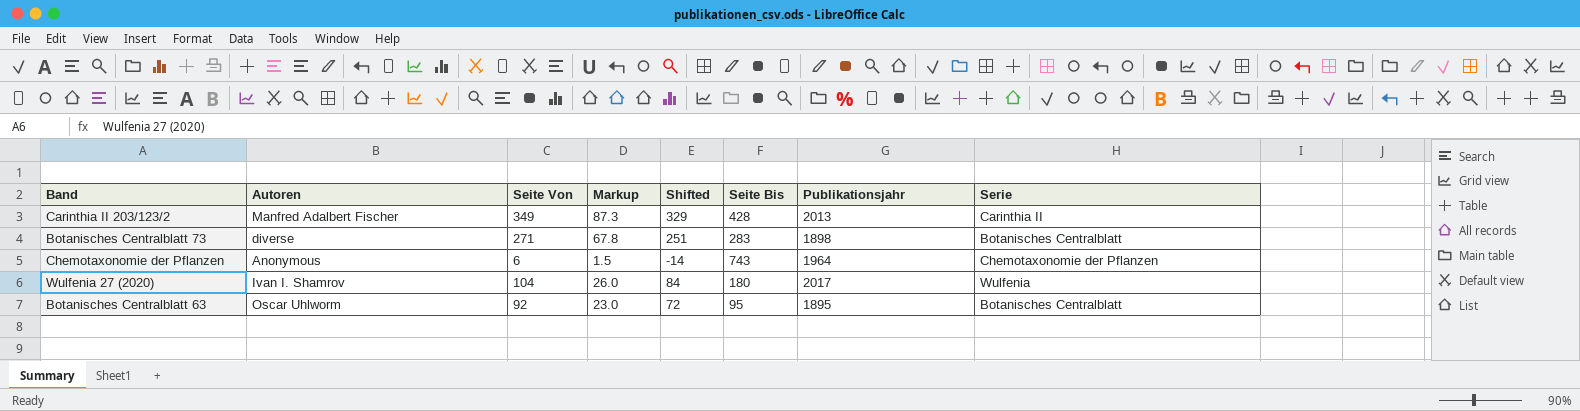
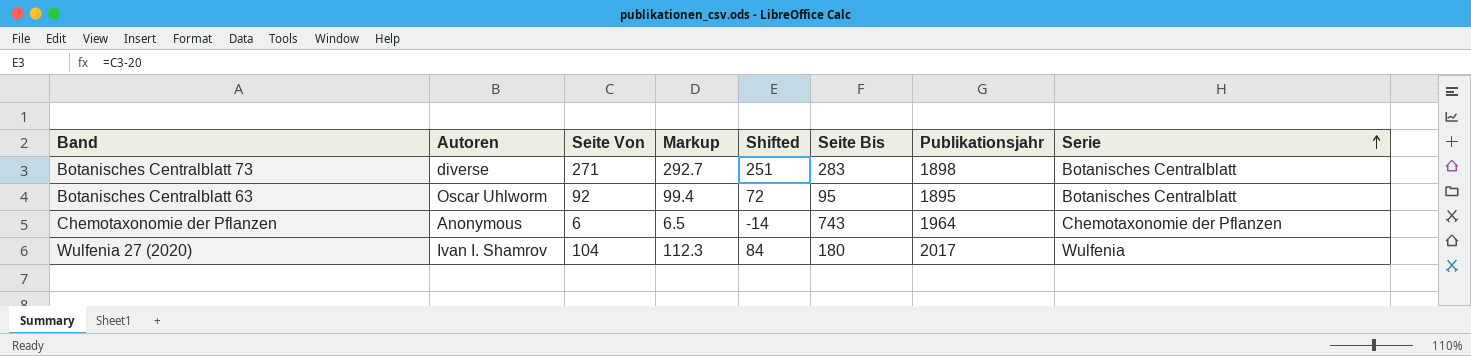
row order: none -> Serie ascending
column Markup | formula: [Seite Von] * 0.25 -> [Seite Von] * 1.08
row Carinthia II 203/123/2: Manfred Adalbert Fischer | 349 | 87.3 | 329 | 428 | 2013 | Carinthia II -> none

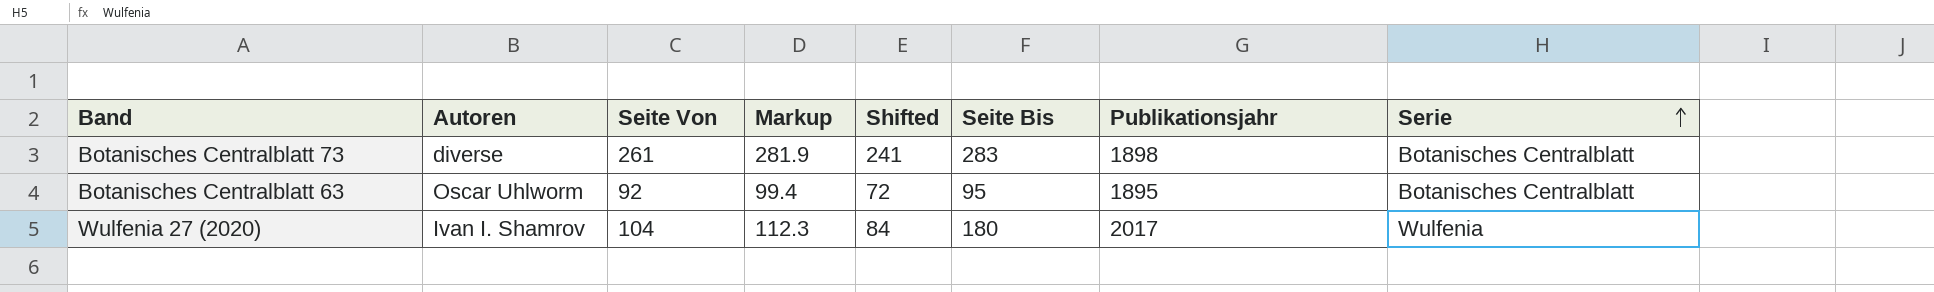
row Chemotaxonomie der Pflanzen: Anonymous | 6 | 6.5 | -14 | 743 | 1964 | Chemotaxonomie der Pflanzen -> none
Botanisches Centralblatt 73 | Seite Von: 271 -> 261
Botanisches Centralblatt 73 | Markup: 292.7 -> 281.9
Botanisches Centralblatt 73 | Shifted: 251 -> 241

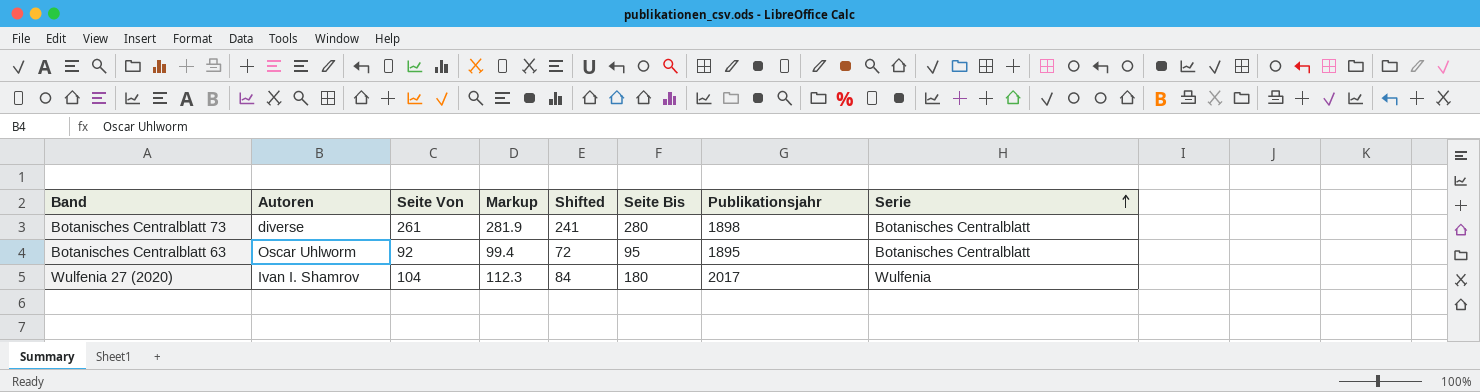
Botanisches Centralblatt 73 | Seite Bis: 283 -> 280

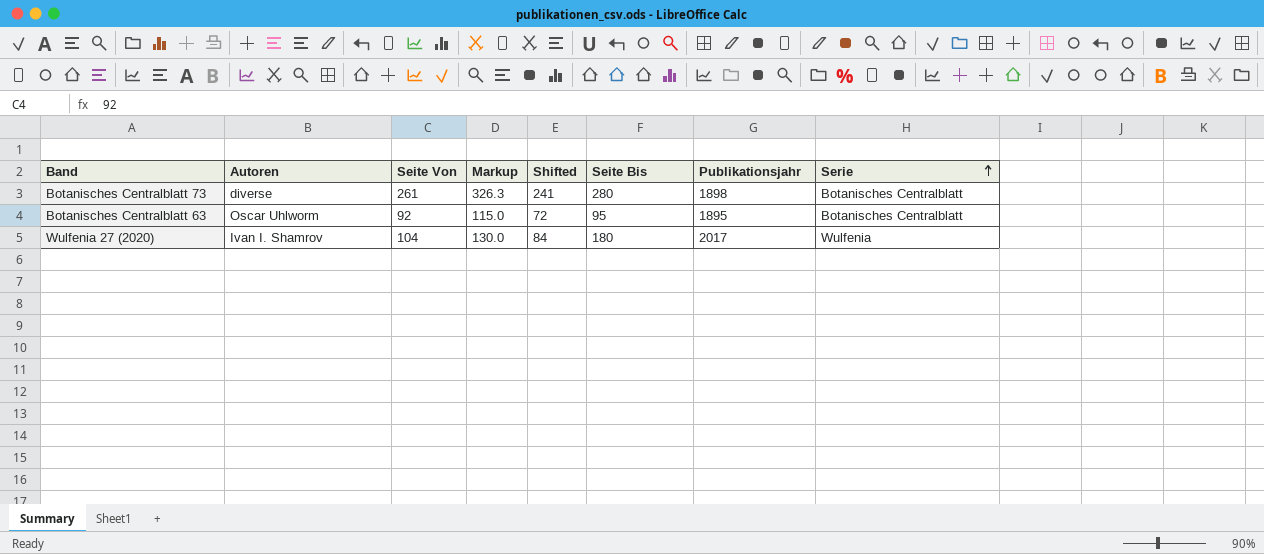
column Markup | formula: [Seite Von] * 1.08 -> [Seite Von] * 1.25

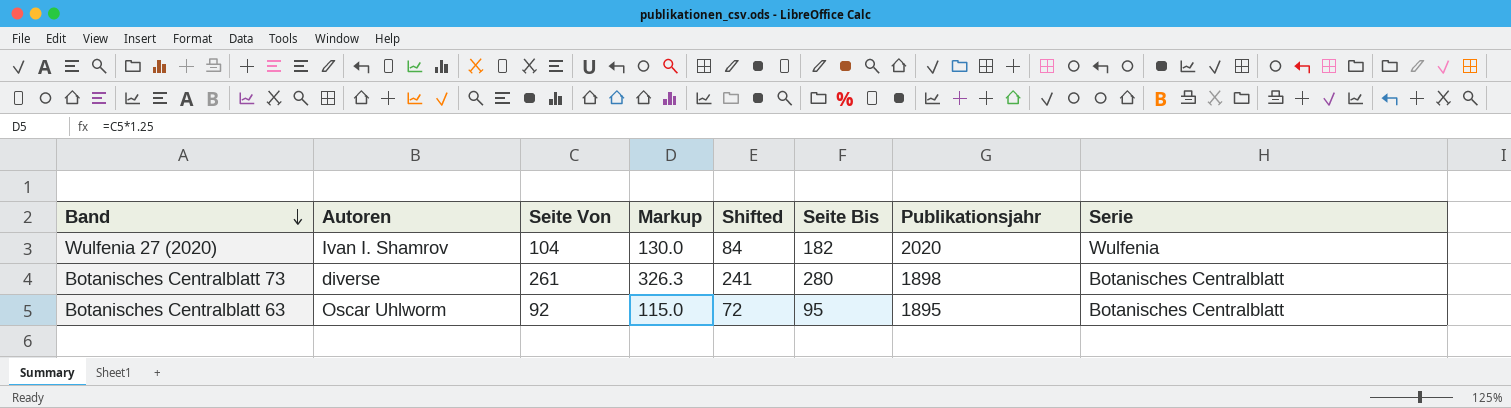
row order: Serie ascending -> Band descending
Wulfenia 27 (2020) | Seite Bis: 180 -> 182
Wulfenia 27 (2020) | Publikationsjahr: 2017 -> 2020

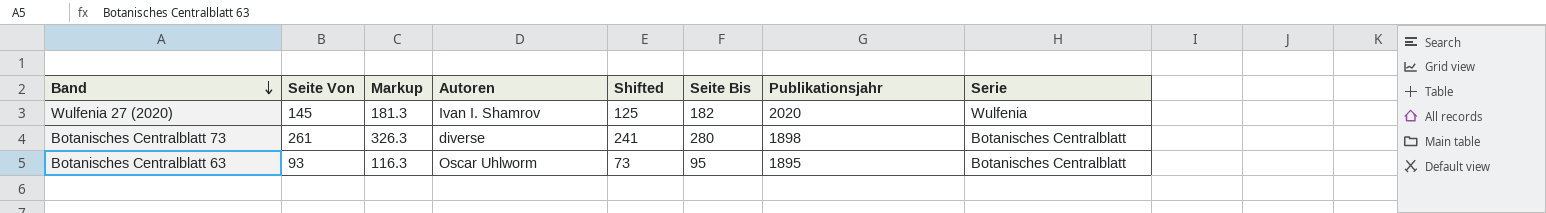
column Autoren | position: 2 -> 4
Wulfenia 27 (2020) | Seite Von: 104 -> 145
Wulfenia 27 (2020) | Markup: 130.0 -> 181.3
Wulfenia 27 (2020) | Shifted: 84 -> 125
Botanisches Centralblatt 63 | Seite Von: 92 -> 93
Botanisches Centralblatt 63 | Markup: 115.0 -> 116.3
Botanisches Centralblatt 63 | Shifted: 72 -> 73

